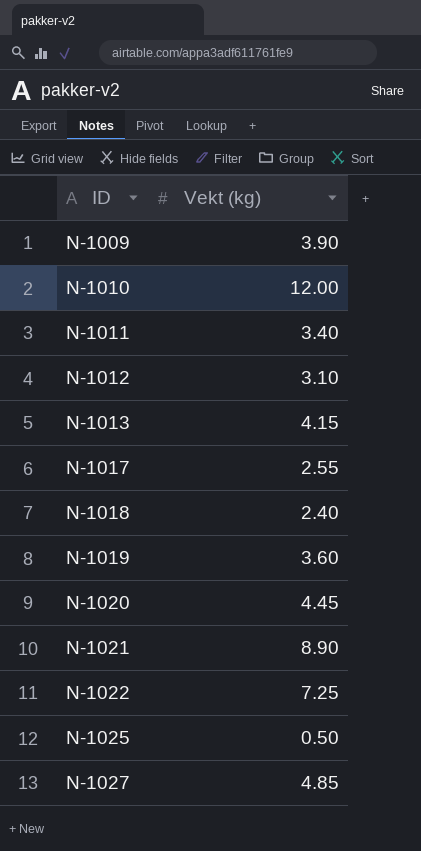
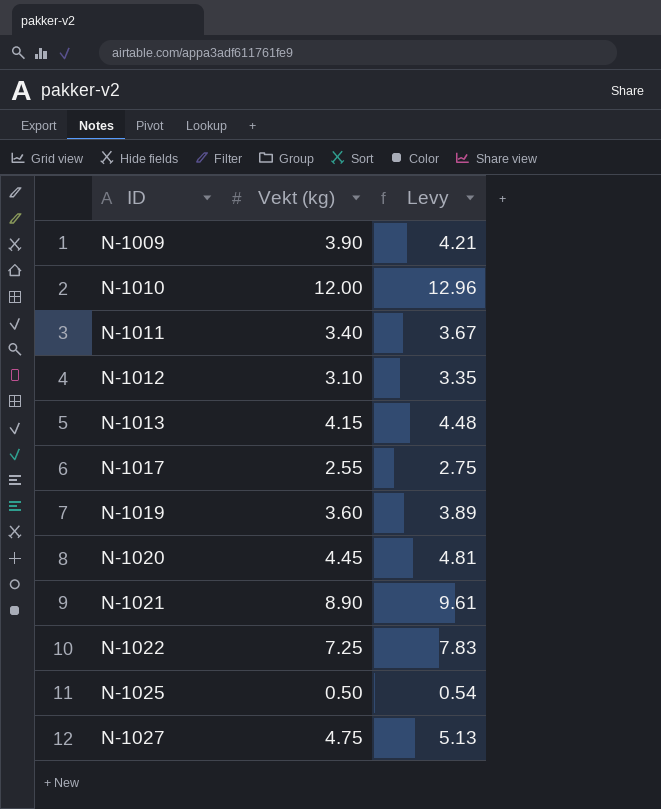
column Levy | formula: none -> [Vekt (kg)] * 1.08
row N-1018: 2.40 -> none
N-1027 | Vekt (kg): 4.85 -> 4.75

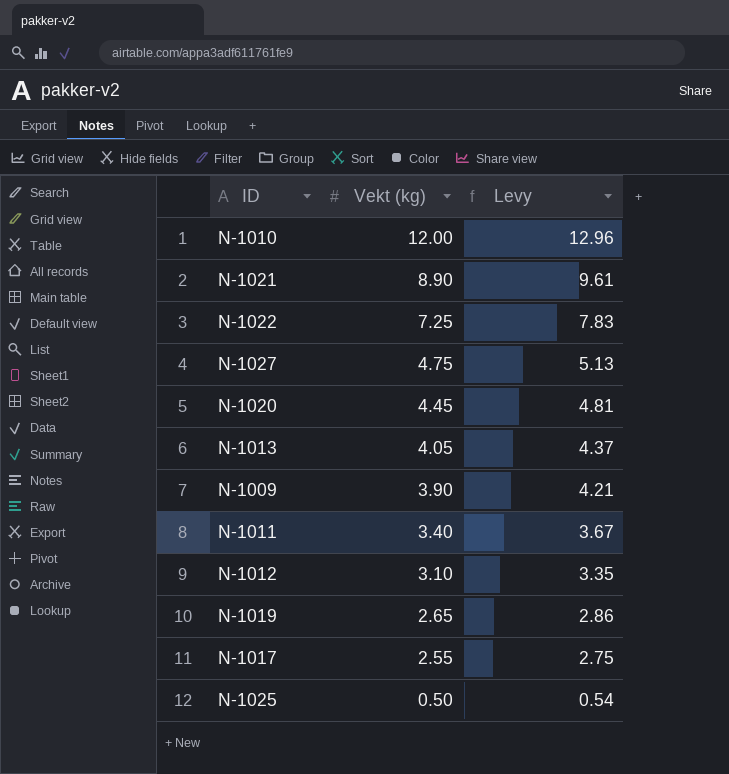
row order: ID ascending -> Vekt (kg) descending
N-1013 | Vekt (kg): 4.15 -> 4.05
N-1013 | Levy: 4.48 -> 4.37
N-1019 | Vekt (kg): 3.60 -> 2.65
N-1019 | Levy: 3.89 -> 2.86

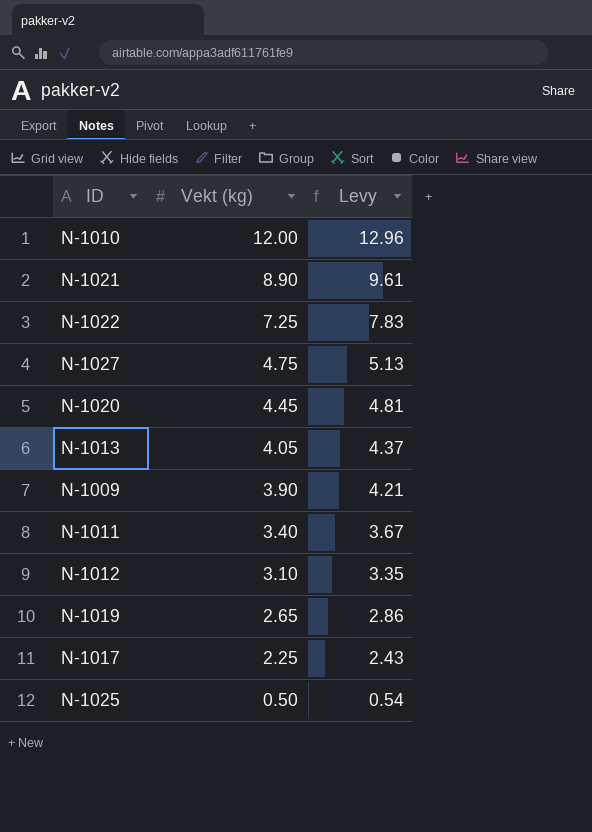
N-1017 | Vekt (kg): 2.55 -> 2.25
N-1017 | Levy: 2.75 -> 2.43

